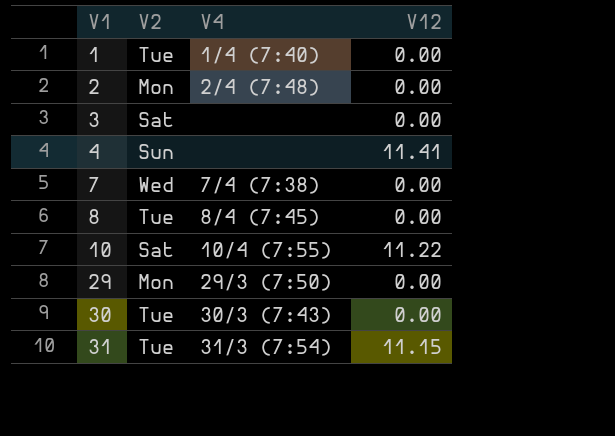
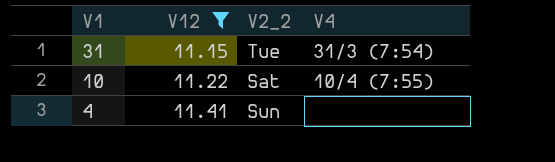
filter: none -> V12 != 0.00
row order: V1 ascending -> V1 descending
column V12 | position: 4 -> 2
column name: V2 -> V2_2

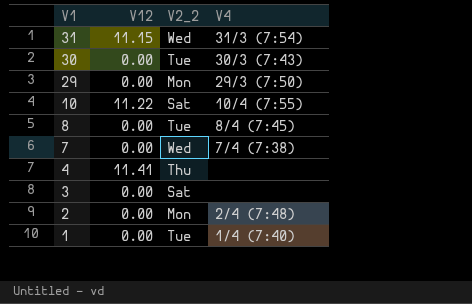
filter: V12 != 0.00 -> none
31 | V2_2: Tue -> Wed
4 | V2_2: Sun -> Thu

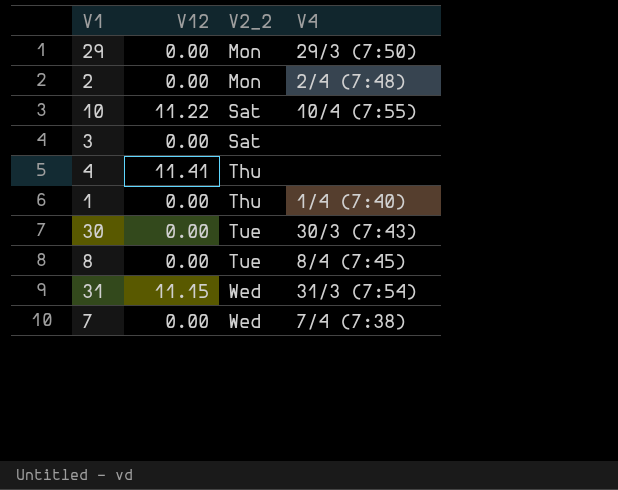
row order: V1 descending -> V2_2 ascending
1 | V2_2: Tue -> Thu

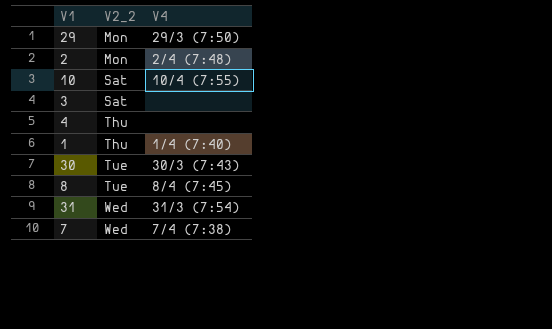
column V12 | position: 2 -> none

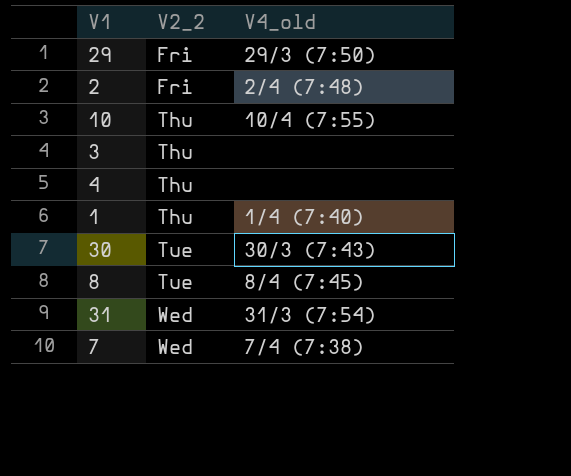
column name: V4 -> V4_old
29 | V2_2: Mon -> Fri
2 | V2_2: Mon -> Fri
10 | V2_2: Sat -> Thu
3 | V2_2: Sat -> Thu

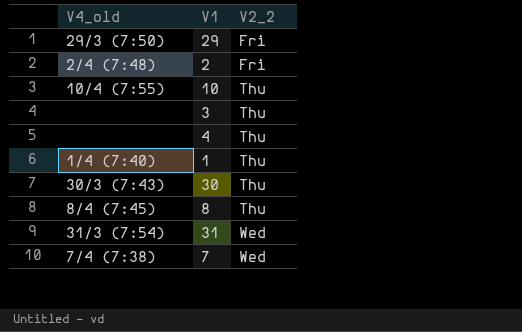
column V4_old | position: 3 -> 1
30 | V2_2: Tue -> Thu
8 | V2_2: Tue -> Thu

